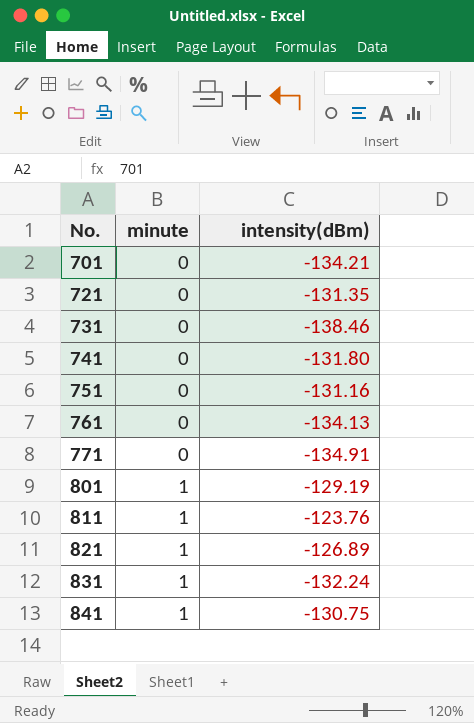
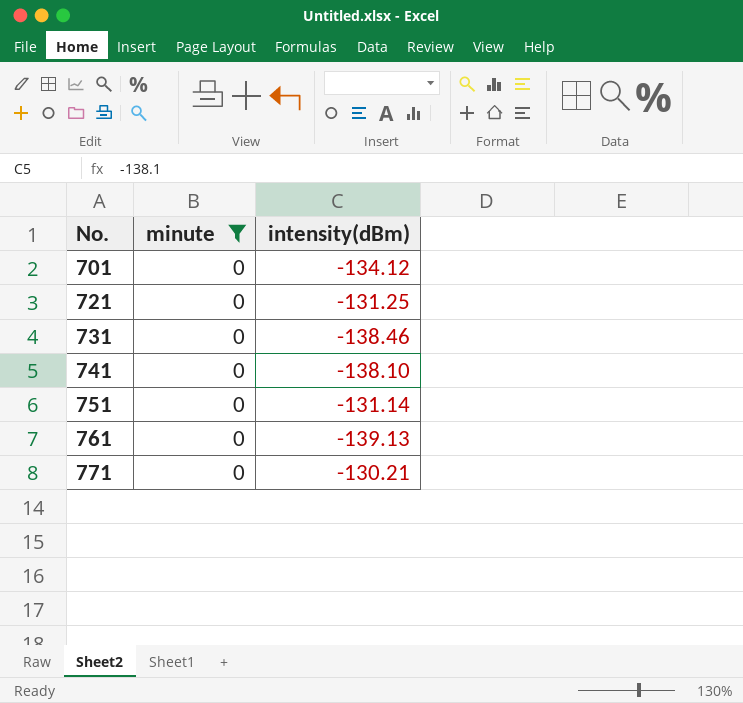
filter: none -> minute = 0
701 | intensity(dBm): -134.21 -> -134.12
721 | intensity(dBm): -131.35 -> -131.25
741 | intensity(dBm): -131.80 -> -138.10
751 | intensity(dBm): -131.16 -> -131.14
761 | intensity(dBm): -134.13 -> -139.13
771 | intensity(dBm): -134.91 -> -130.21

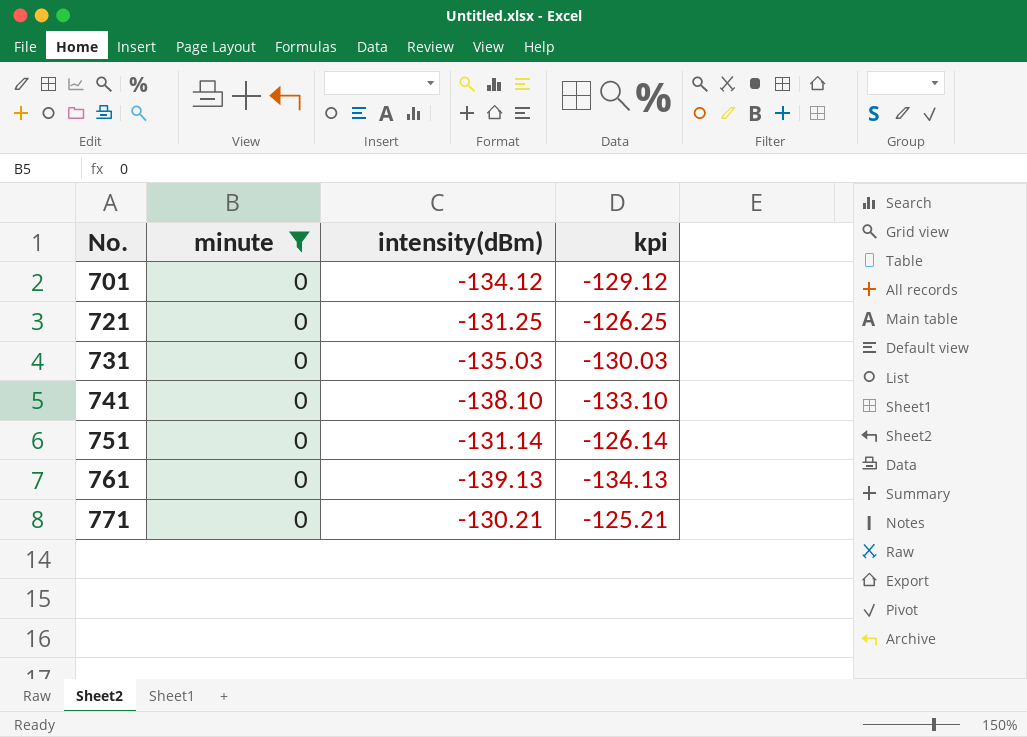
column kpi | formula: none -> [intensity(dBm)] + 5
731 | intensity(dBm): -138.46 -> -135.03

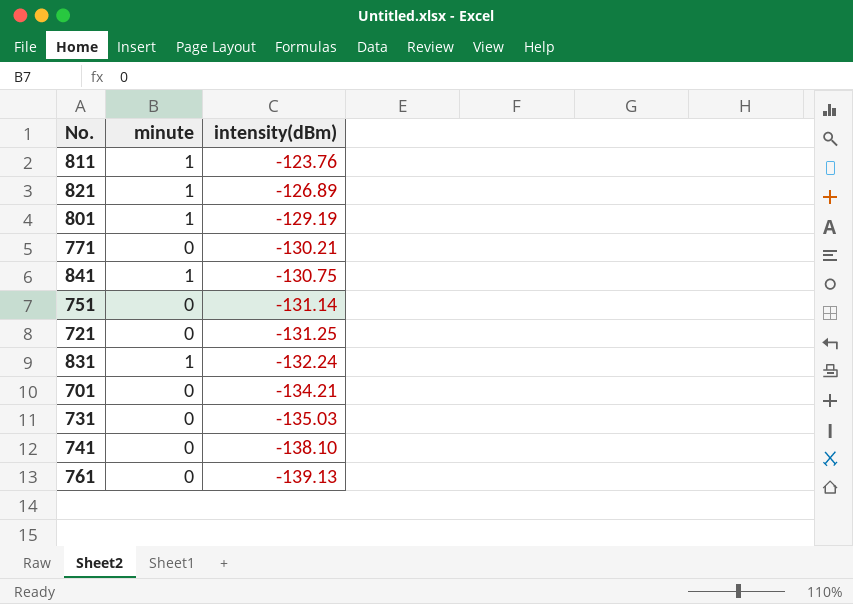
filter: minute = 0 -> none
row order: No. ascending -> intensity(dBm) descending
column kpi | formula: [intensity(dBm)] + 5 -> none
701 | intensity(dBm): -134.12 -> -134.21

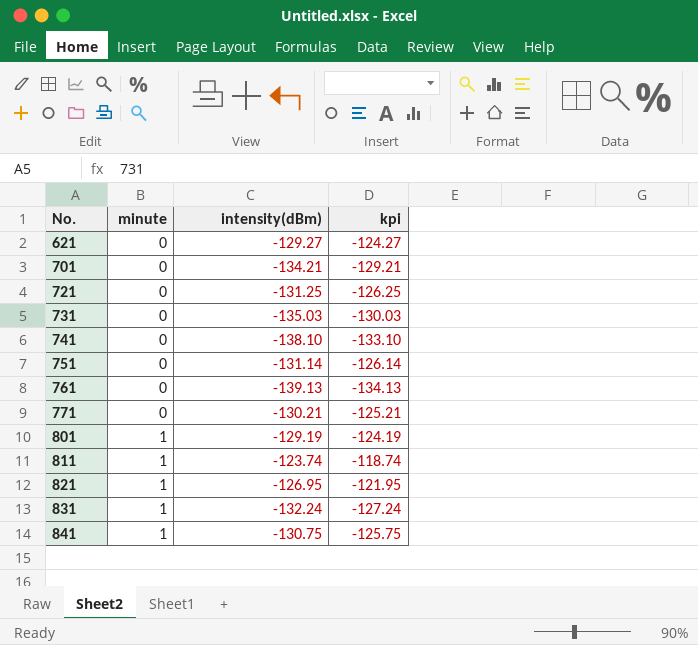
row order: intensity(dBm) descending -> No. ascending
column kpi | formula: none -> [intensity(dBm)] + 5
row 621: none -> 0 | -129.27 | -124.27
811 | intensity(dBm): -123.76 -> -123.74
821 | intensity(dBm): -126.89 -> -126.95

